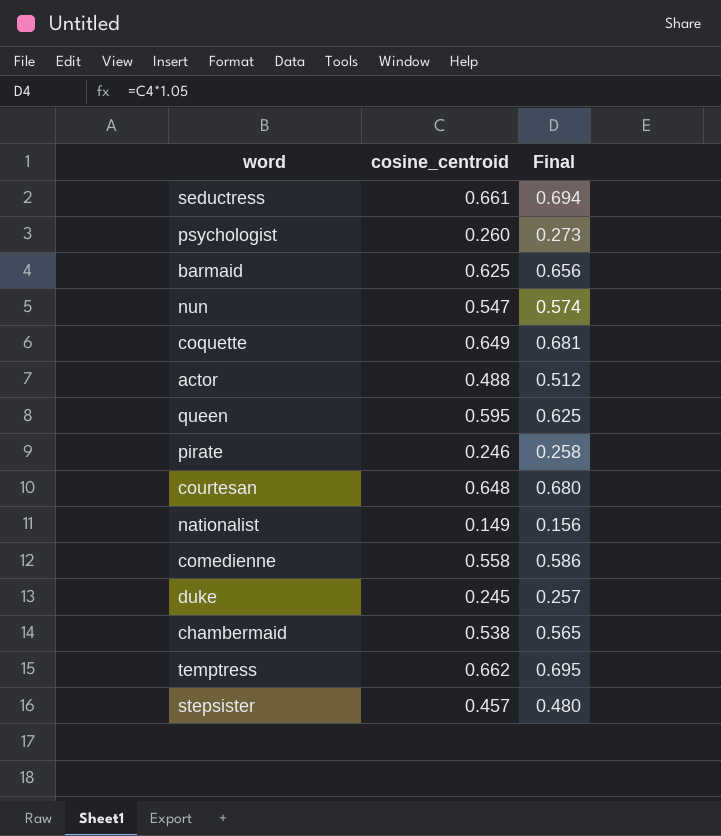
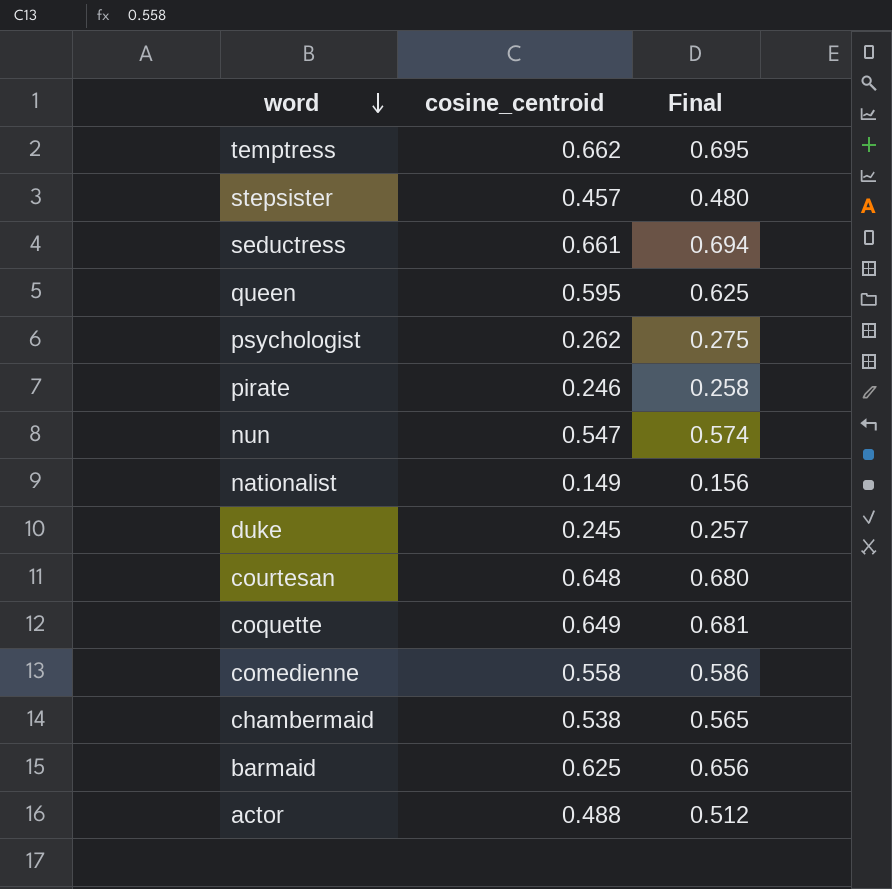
row order: none -> word descending
psychologist | cosine_centroid: 0.260 -> 0.262
psychologist | Final: 0.273 -> 0.275

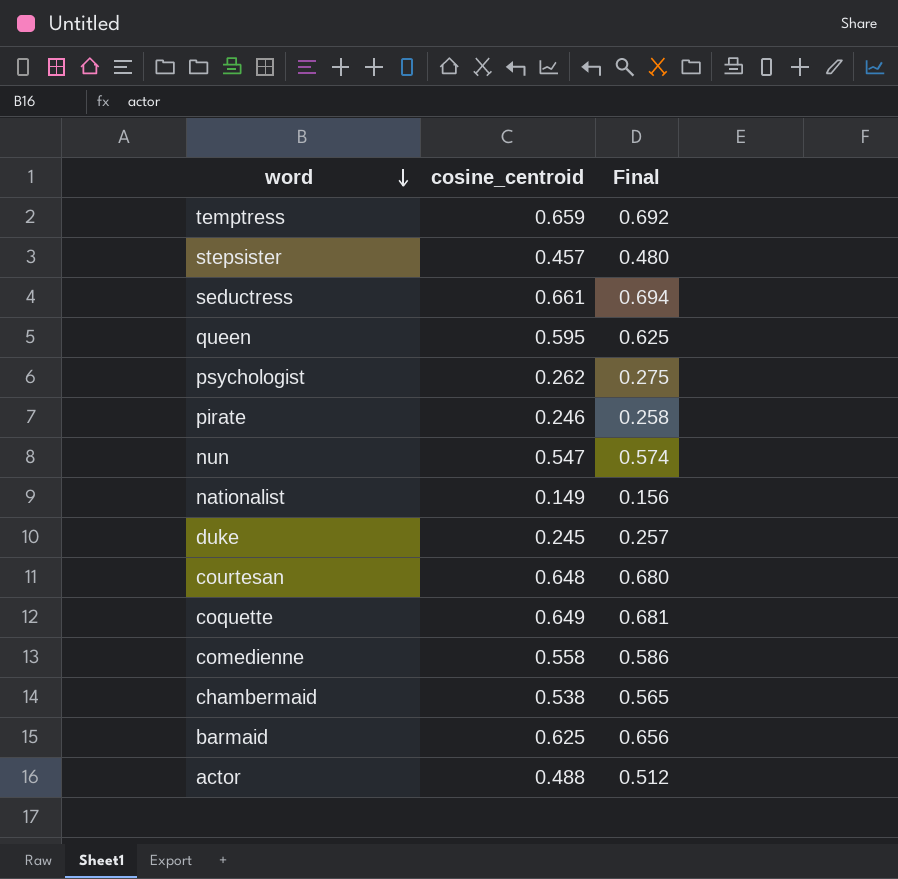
temptress | cosine_centroid: 0.662 -> 0.659
temptress | Final: 0.695 -> 0.692

